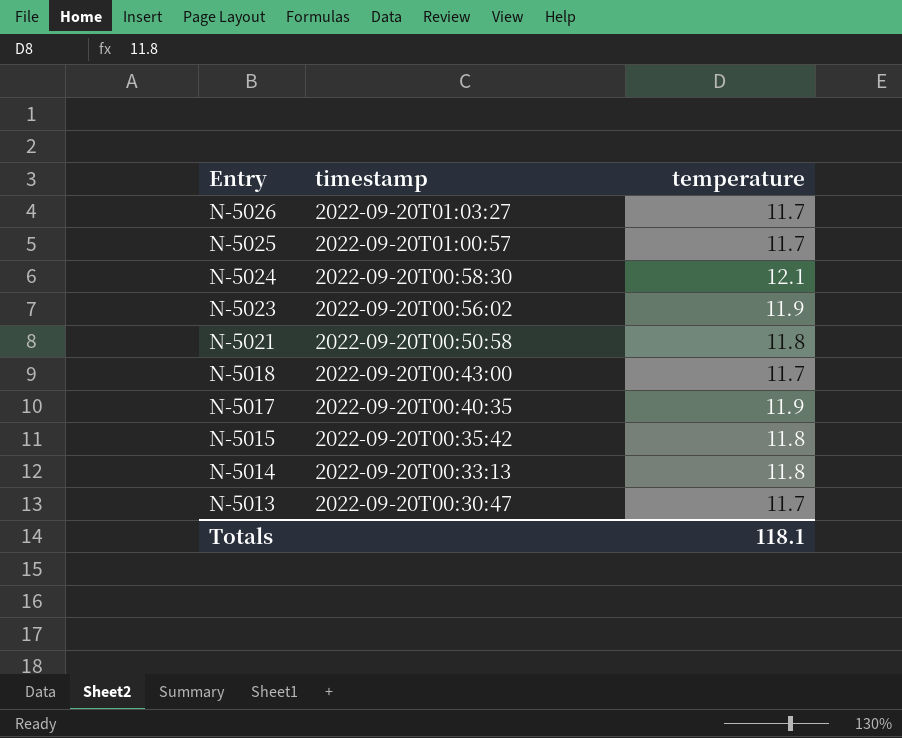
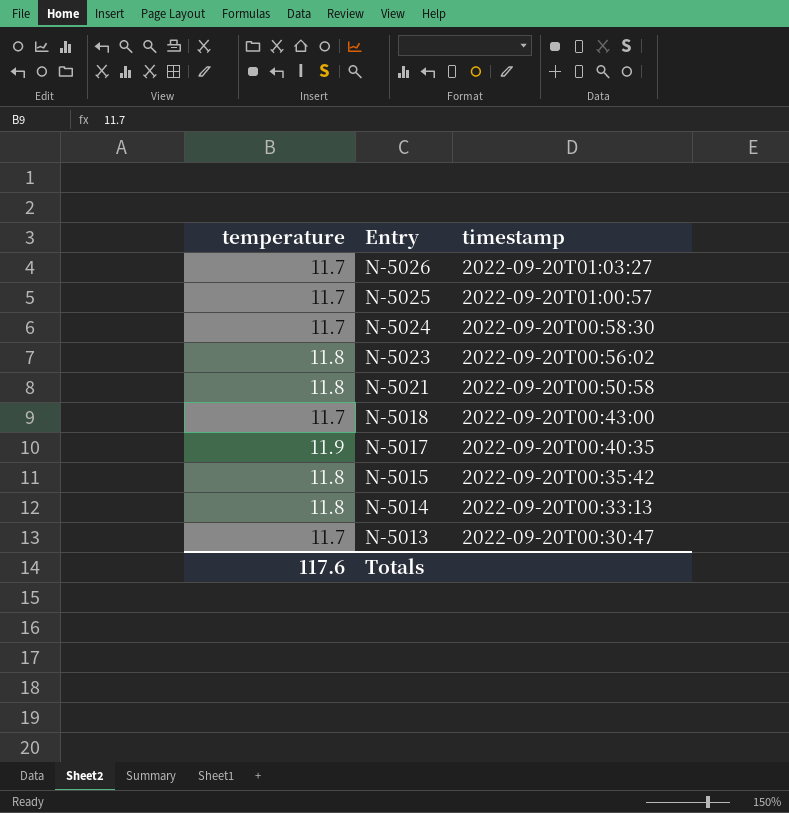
column temperature | position: 3 -> 1
N-5024 | temperature: 12.1 -> 11.7
N-5023 | temperature: 11.9 -> 11.8
Totals | temperature: 118.1 -> 117.6

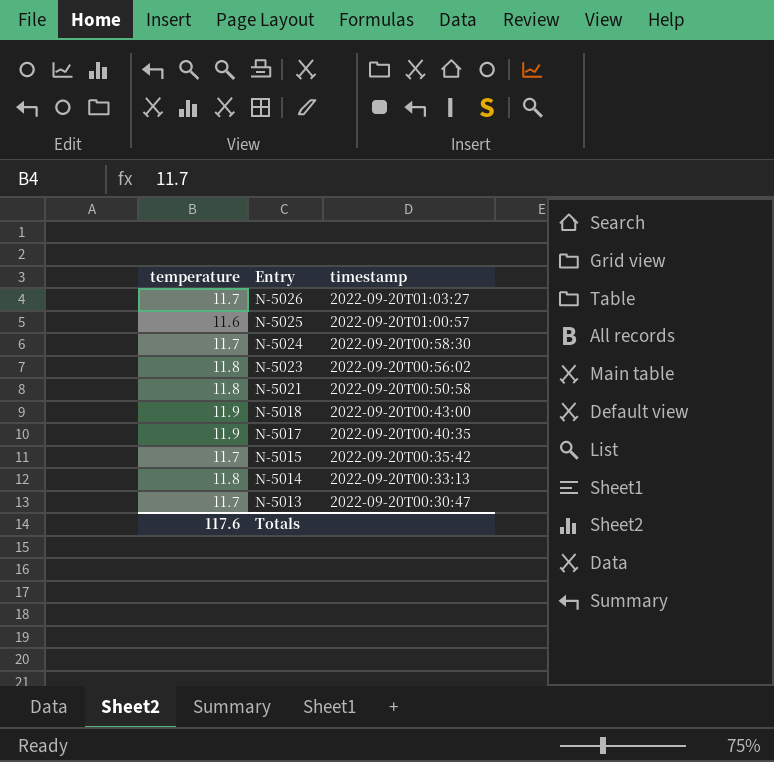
N-5025 | temperature: 11.7 -> 11.6
N-5018 | temperature: 11.7 -> 11.9
N-5015 | temperature: 11.8 -> 11.7

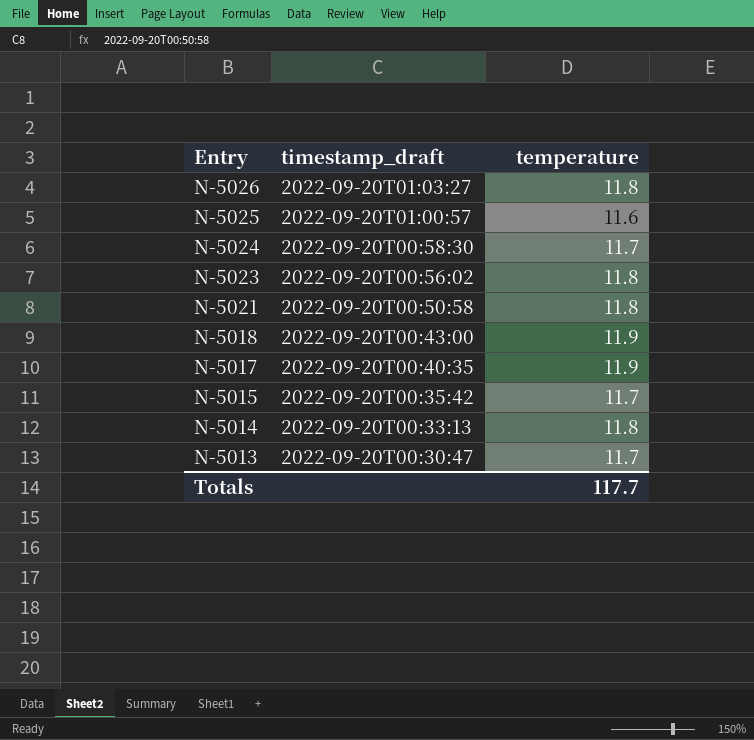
column name: timestamp -> timestamp_draft
column temperature | position: 1 -> 3
N-5026 | temperature: 11.7 -> 11.8
Totals | temperature: 117.6 -> 117.7

